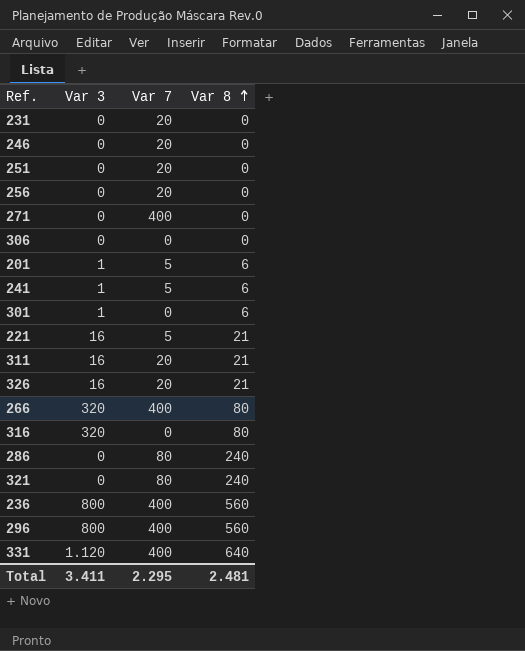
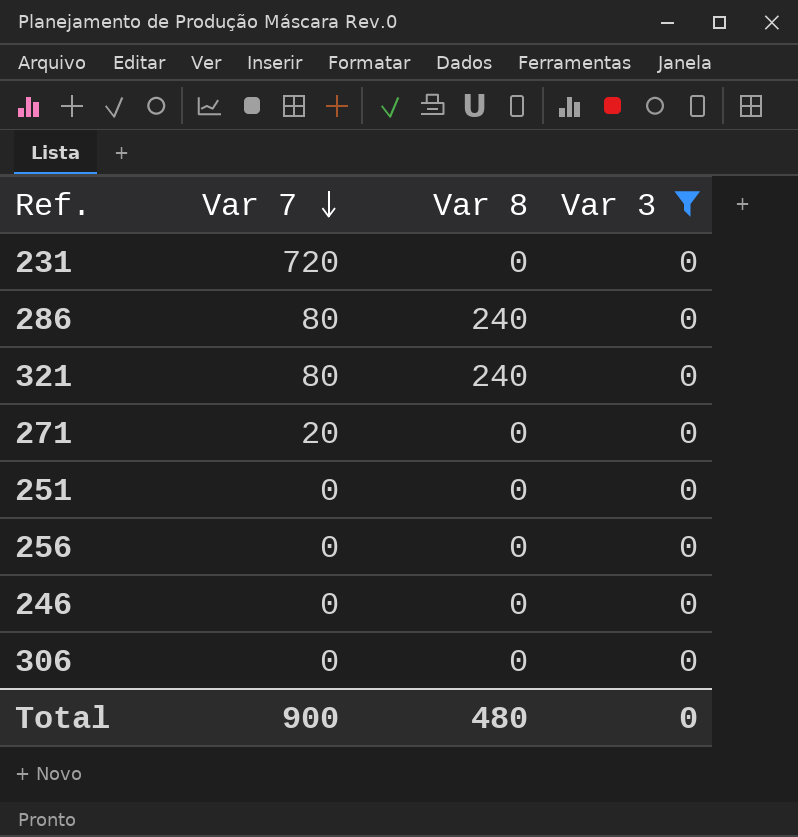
filter: none -> Var 3 = 0
row order: Var 8 ascending -> Var 7 descending
column Var 3 | position: 2 -> 4
231 | Var 7: 20 -> 720
271 | Var 7: 400 -> 20
251 | Var 7: 20 -> 0
256 | Var 7: 20 -> 0
246 | Var 7: 20 -> 0
Total | Var 7: 2.295 -> 900
Total | Var 8: 2.481 -> 480
Total | Var 3: 3.411 -> 0

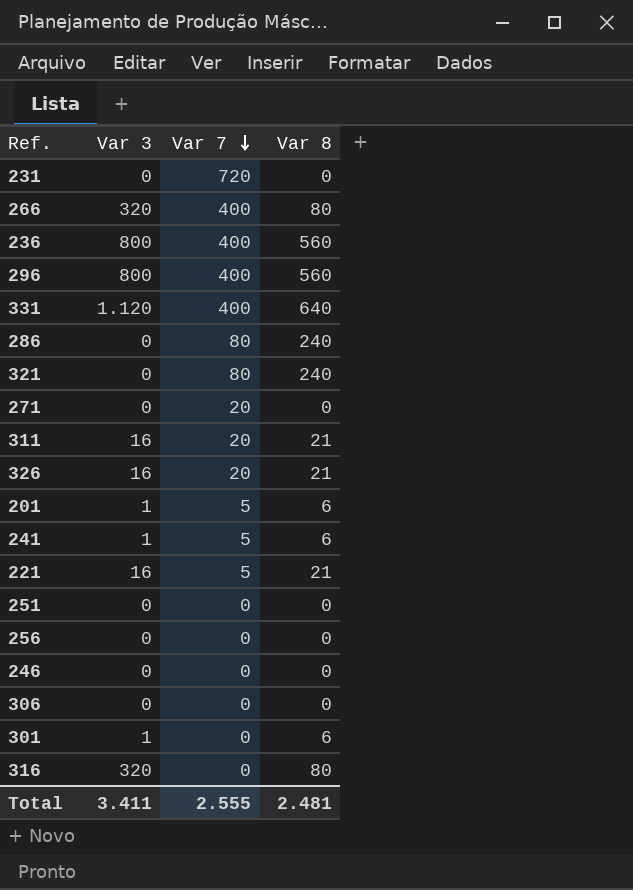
filter: Var 3 = 0 -> none
column Var 3 | position: 4 -> 2
Total | Var 3: 0 -> 3.411
Total | Var 7: 900 -> 2.555
Total | Var 8: 480 -> 2.481

